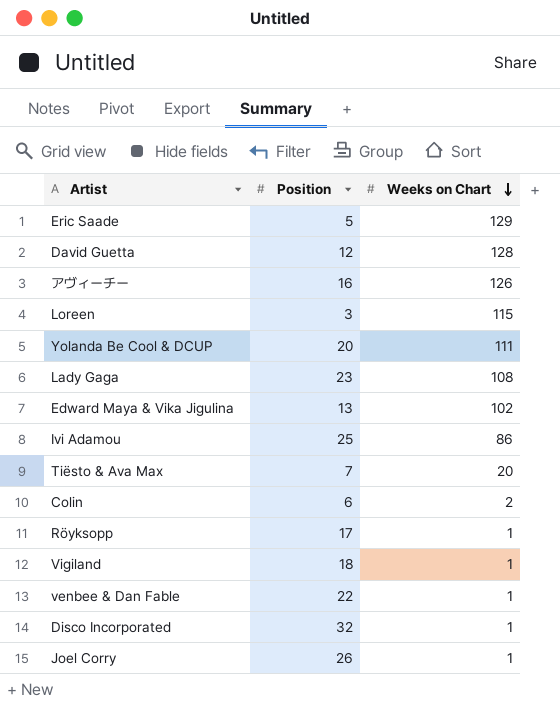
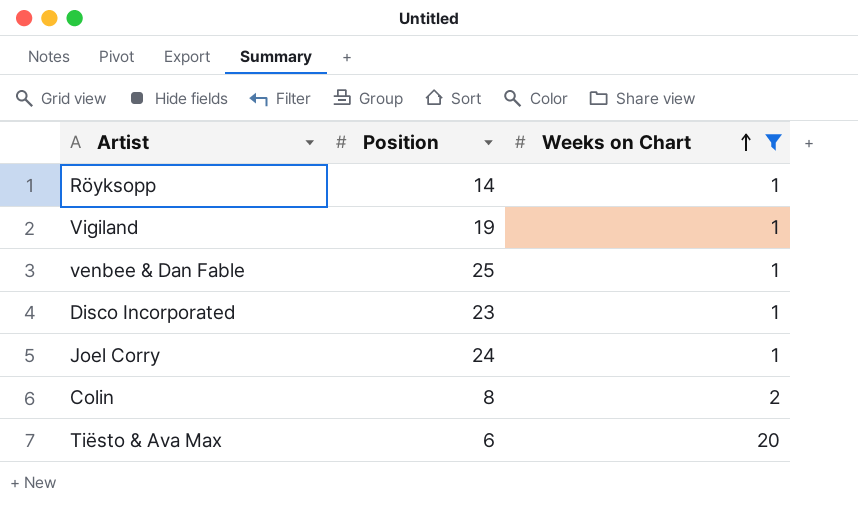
filter: none -> Weeks on Chart <= 20
row order: Weeks on Chart descending -> Weeks on Chart ascending
Röyksopp | Position: 17 -> 14
Vigiland | Position: 18 -> 19
venbee & Dan Fable | Position: 22 -> 25
Disco Incorporated | Position: 32 -> 23
Joel Corry | Position: 26 -> 24
Colin | Position: 6 -> 8
Tiësto & Ava Max | Position: 7 -> 6

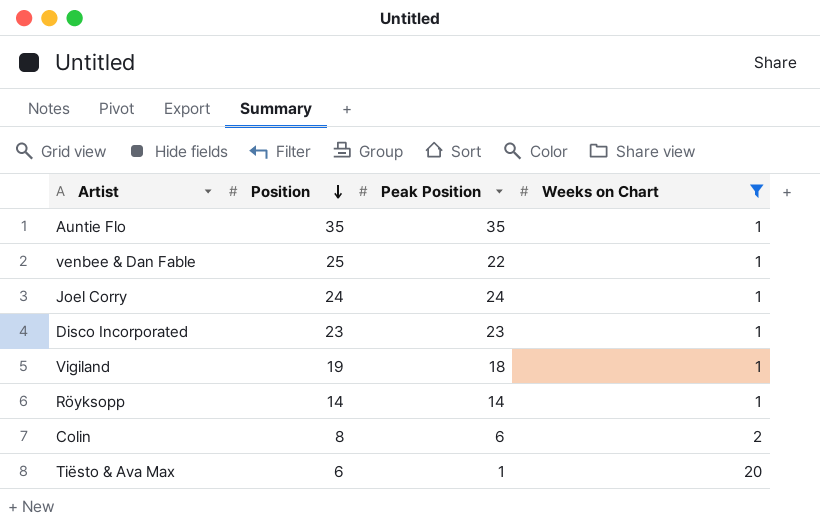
row order: Weeks on Chart ascending -> Position descending
column Peak Position | position: none -> 3
row Auntie Flo: none -> 35 | 35 | 1

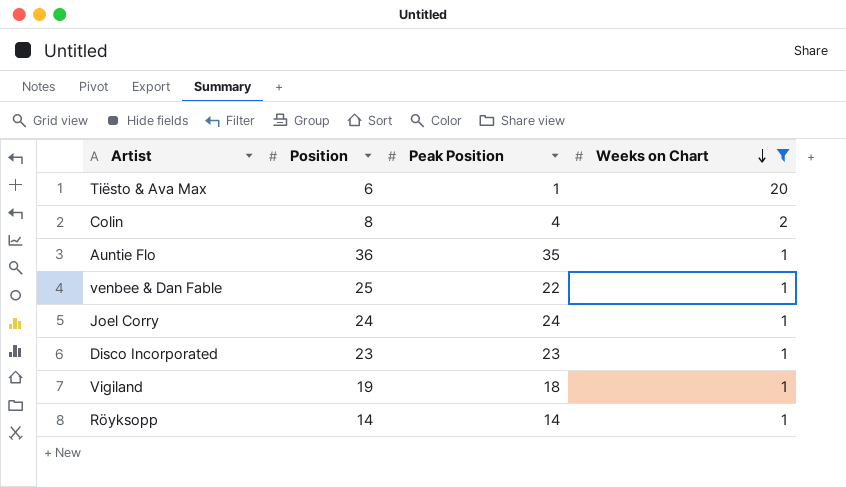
row order: Position descending -> Weeks on Chart descending
Colin | Peak Position: 6 -> 4
Auntie Flo | Position: 35 -> 36

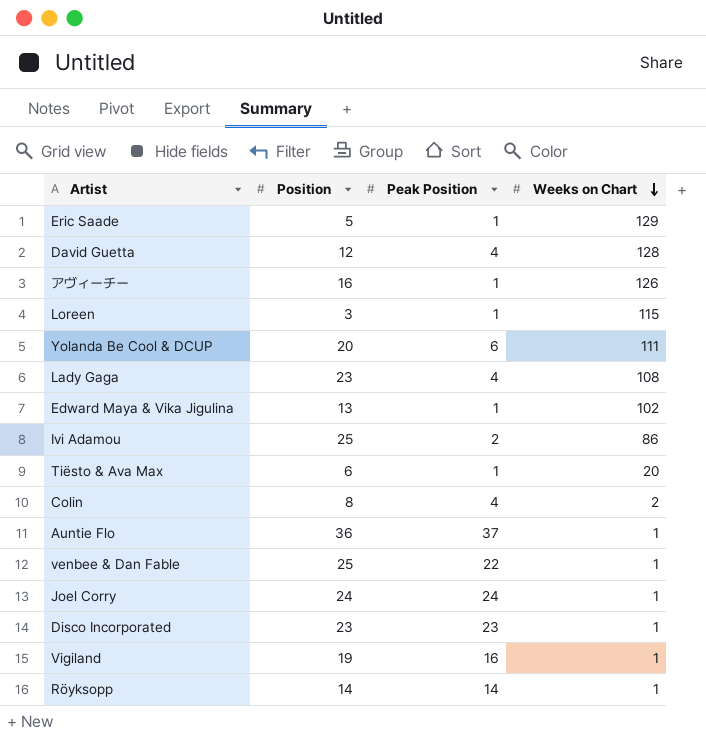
filter: Weeks on Chart <= 20 -> none
Auntie Flo | Peak Position: 35 -> 37
Vigiland | Peak Position: 18 -> 16

